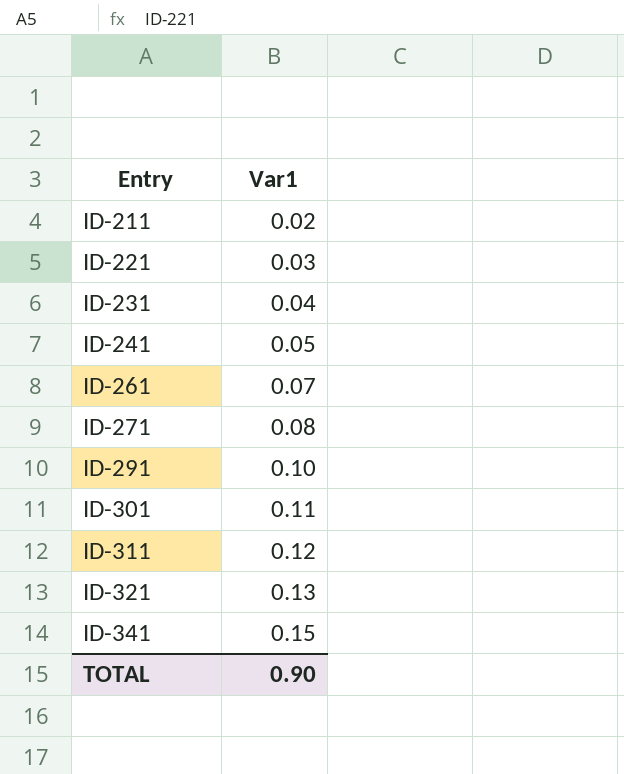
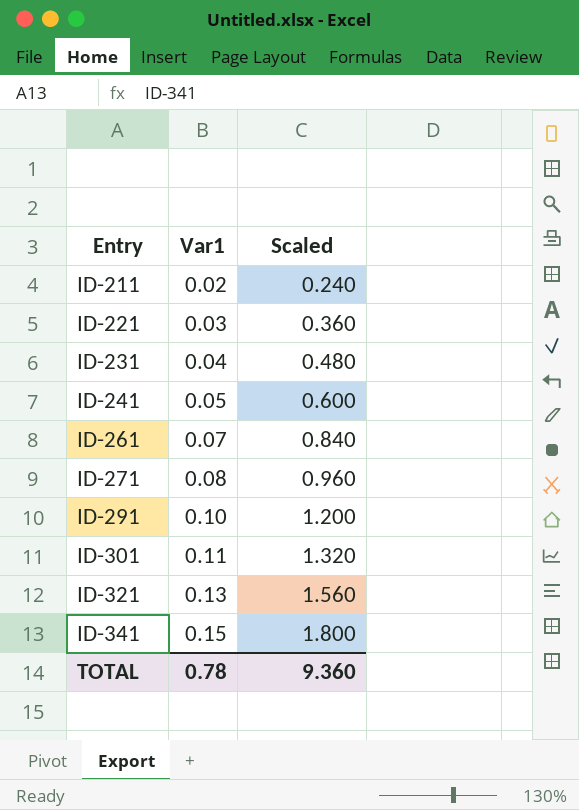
column Scaled | formula: none -> [Var1] * 12
row ID-311: 0.12 -> none
TOTAL | Var1: 0.90 -> 0.78

